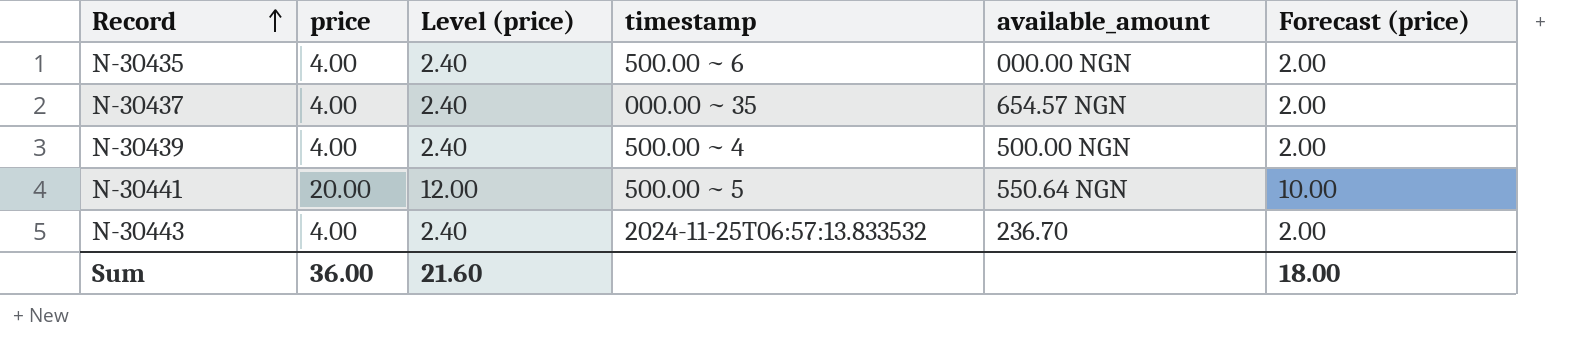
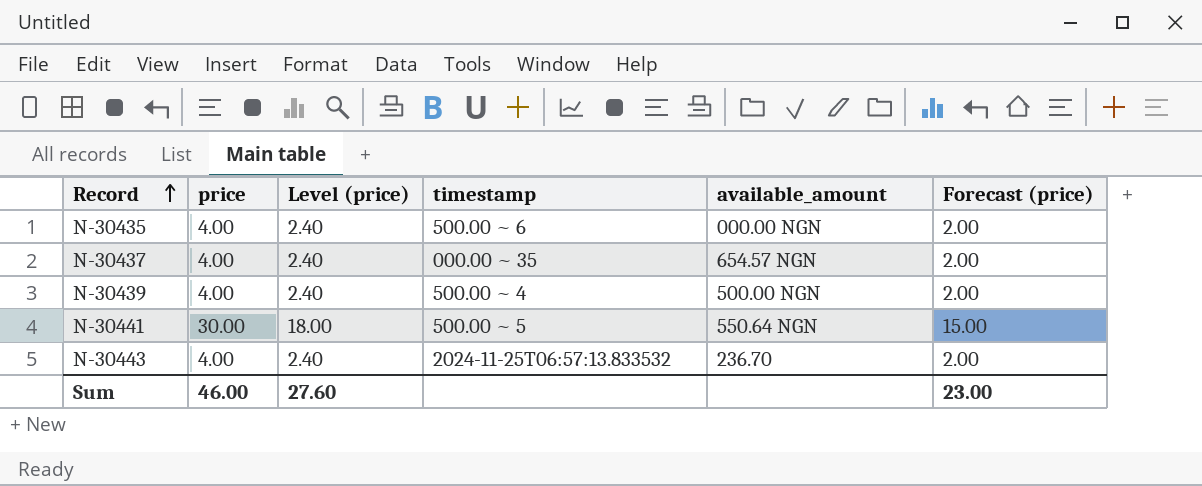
N-30441 | price: 20.00 -> 30.00
N-30441 | Level (price): 12.00 -> 18.00
N-30441 | Forecast (price): 10.00 -> 15.00
Sum | price: 36.00 -> 46.00
Sum | Level (price): 21.60 -> 27.60
Sum | Forecast (price): 18.00 -> 23.00

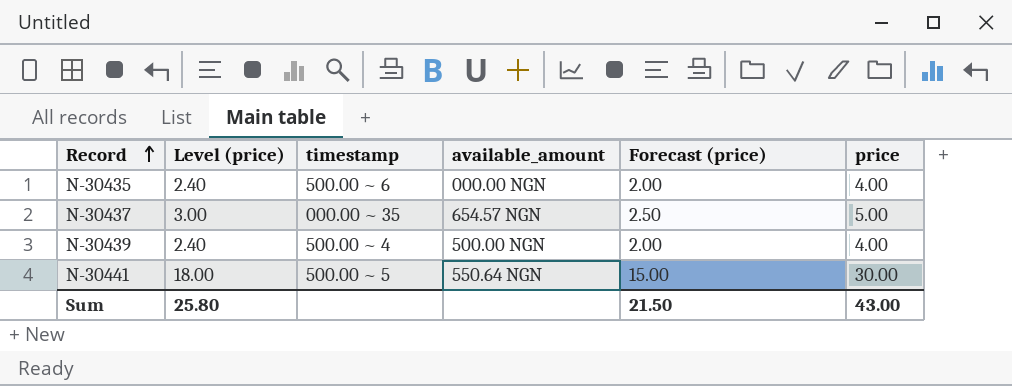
column price | position: 2 -> 6
row N-30443: 4.00 | 2.40 | 2024-11-25T06:57:13.833532 | 236.70 | 2.00 -> none
N-30437 | Level (price): 2.40 -> 3.00
N-30437 | Forecast (price): 2.00 -> 2.50
N-30437 | price: 4.00 -> 5.00
Sum | Level (price): 27.60 -> 25.80
Sum | Forecast (price): 23.00 -> 21.50
Sum | price: 46.00 -> 43.00

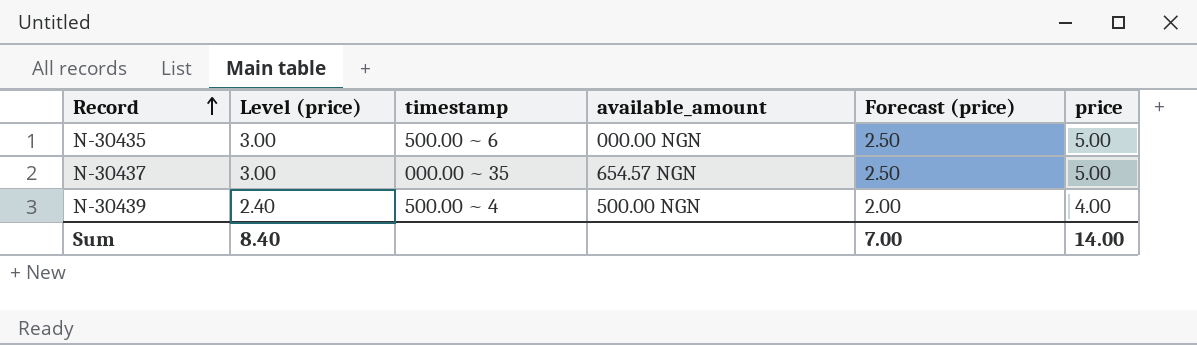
row N-30441: 18.00 | 500.00 ~ 5 | 550.64 NGN | 15.00 | 30.00 -> none
N-30435 | Level (price): 2.40 -> 3.00
N-30435 | Forecast (price): 2.00 -> 2.50
N-30435 | price: 4.00 -> 5.00
Sum | Level (price): 25.80 -> 8.40
Sum | Forecast (price): 21.50 -> 7.00
Sum | price: 43.00 -> 14.00

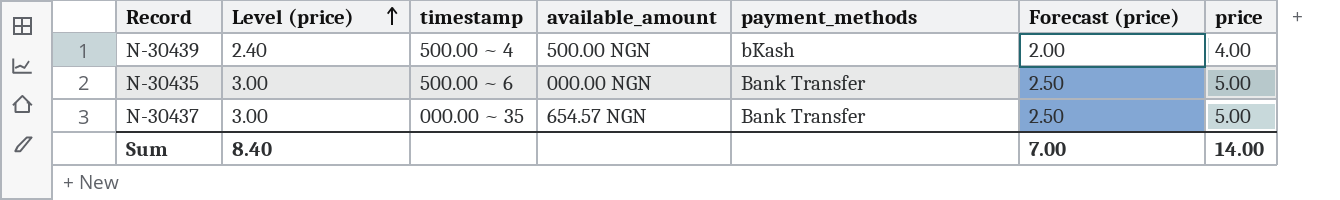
row order: Record ascending -> Level (price) ascending
column payment_methods | position: none -> 5

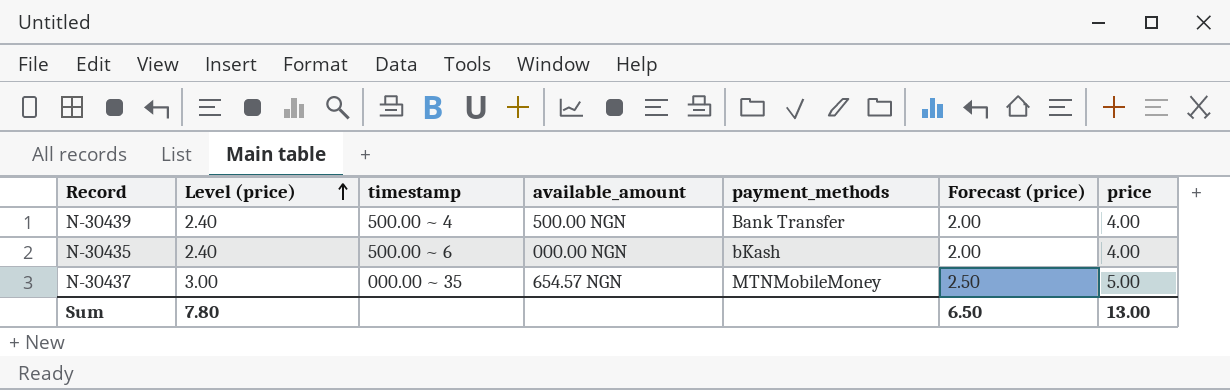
N-30439 | payment_methods: bKash -> Bank Transfer
N-30435 | Level (price): 3.00 -> 2.40
N-30435 | payment_methods: Bank Transfer -> bKash
N-30435 | Forecast (price): 2.50 -> 2.00
N-30435 | price: 5.00 -> 4.00
N-30437 | payment_methods: Bank Transfer -> MTNMobileMoney
Sum | Level (price): 8.40 -> 7.80
Sum | Forecast (price): 7.00 -> 6.50
Sum | price: 14.00 -> 13.00

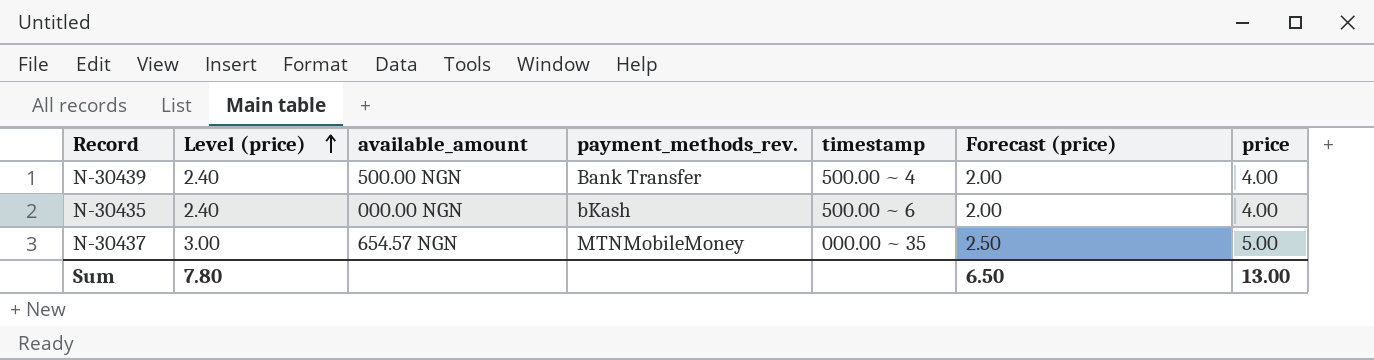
column name: payment_methods -> payment_methods_rev.
column timestamp | position: 3 -> 5

